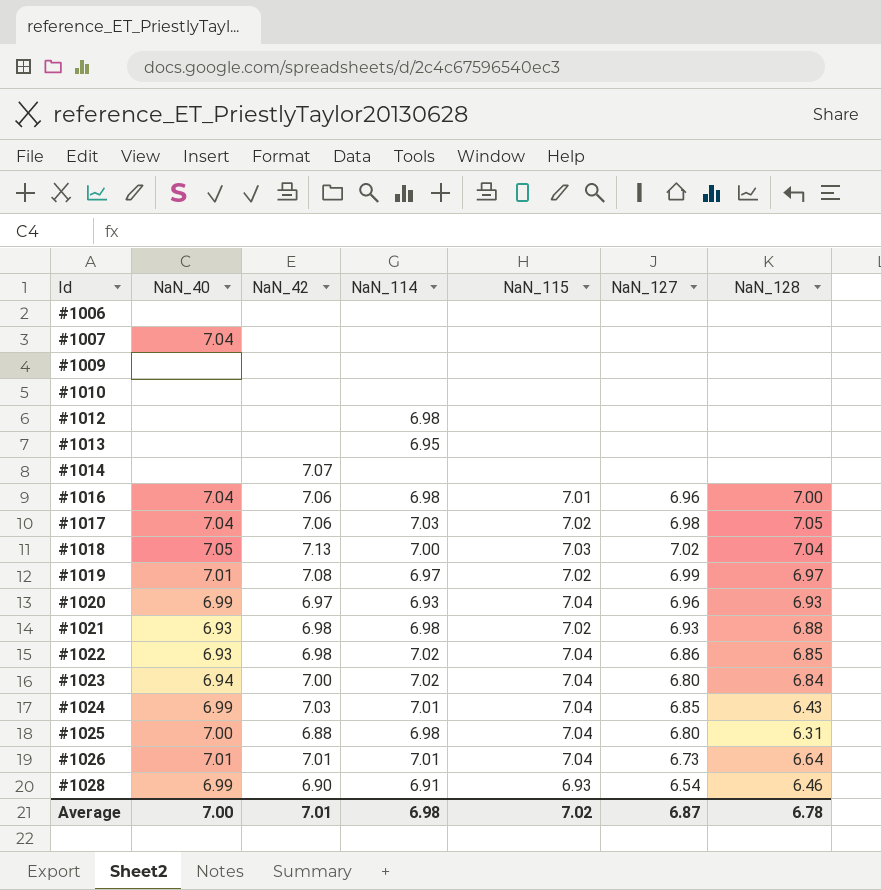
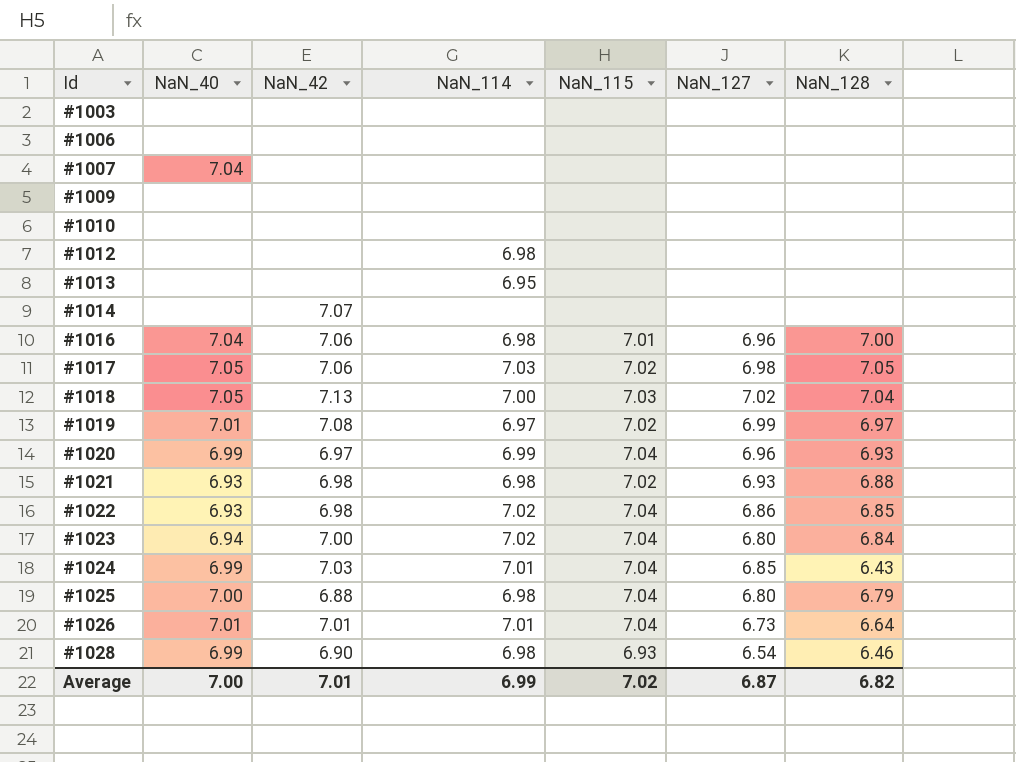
row #1003: none -> none | none | none | none | none | none
#1017 | NaN_40: 7.04 -> 7.05
#1020 | NaN_114: 6.93 -> 6.99
#1025 | NaN_128: 6.31 -> 6.79
#1028 | NaN_114: 6.91 -> 6.98
Average | NaN_114: 6.98 -> 6.99
Average | NaN_128: 6.78 -> 6.82

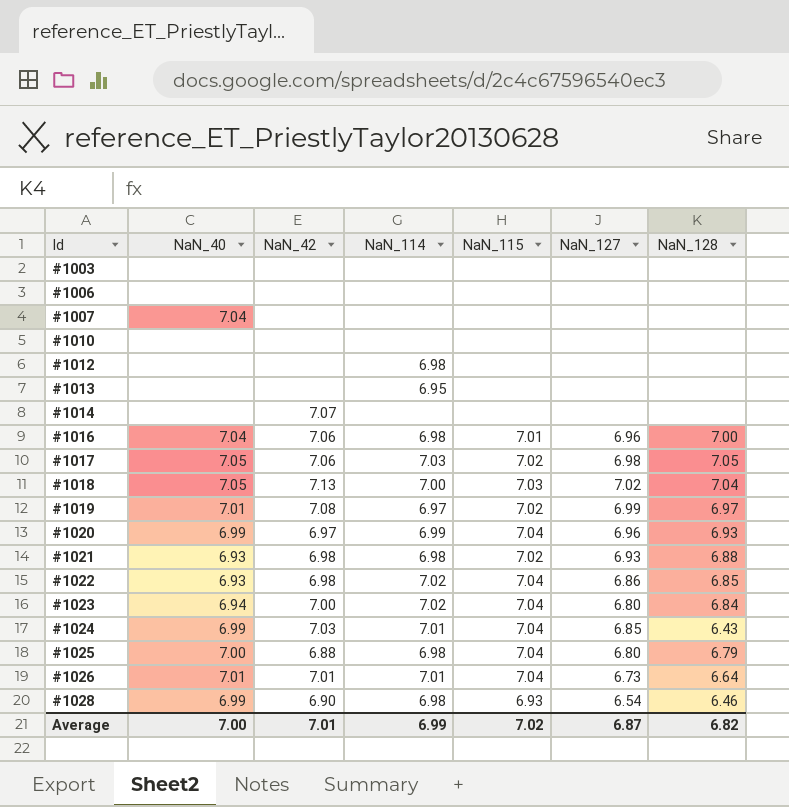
row #1009: none | none | none | none | none | none -> none

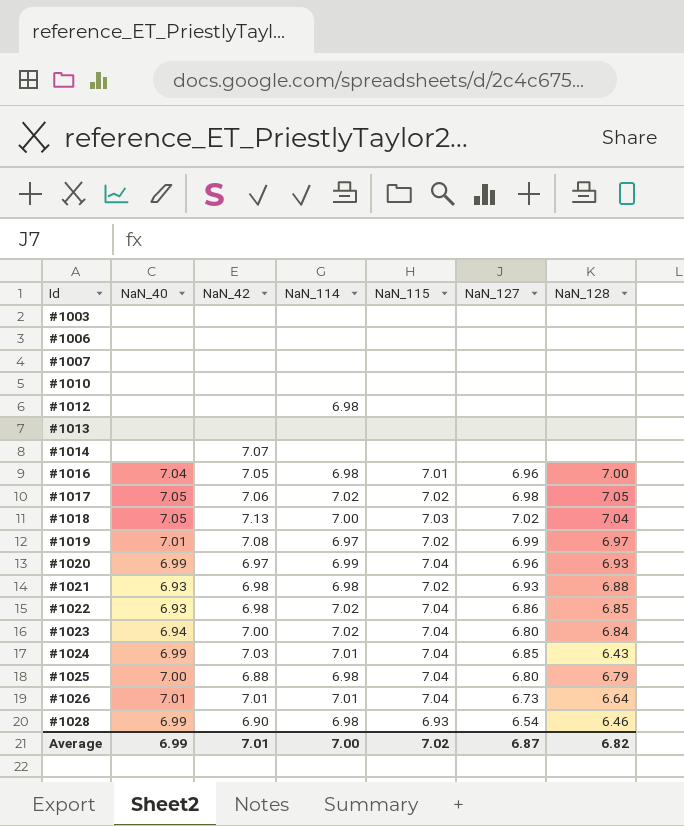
#1007 | NaN_40: 7.04 -> none
#1013 | NaN_114: 6.95 -> none
#1016 | NaN_42: 7.06 -> 7.05
#1017 | NaN_114: 7.03 -> 7.02
Average | NaN_40: 7.00 -> 6.99
Average | NaN_114: 6.99 -> 7.00

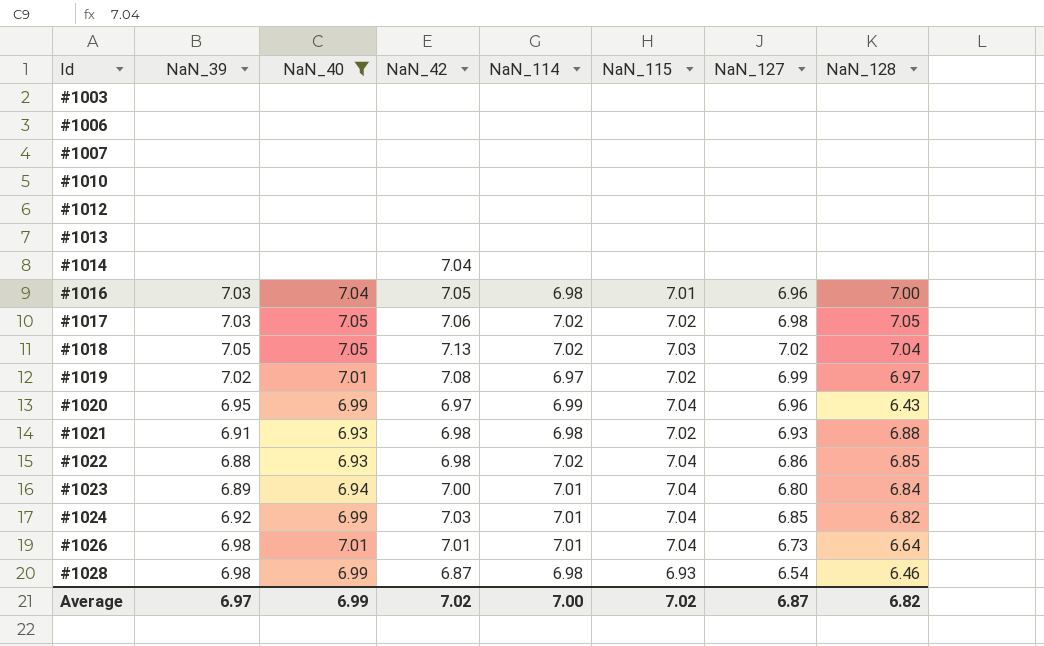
filter: none -> NaN_40 != 7.00
column NaN_39 | position: none -> 2
#1012 | NaN_114: 6.98 -> none
#1014 | NaN_42: 7.07 -> 7.04
#1018 | NaN_114: 7.00 -> 7.02
#1020 | NaN_128: 6.93 -> 6.43
#1023 | NaN_114: 7.02 -> 7.01
#1024 | NaN_128: 6.43 -> 6.82
#1028 | NaN_42: 6.90 -> 6.87
Average | NaN_42: 7.01 -> 7.02

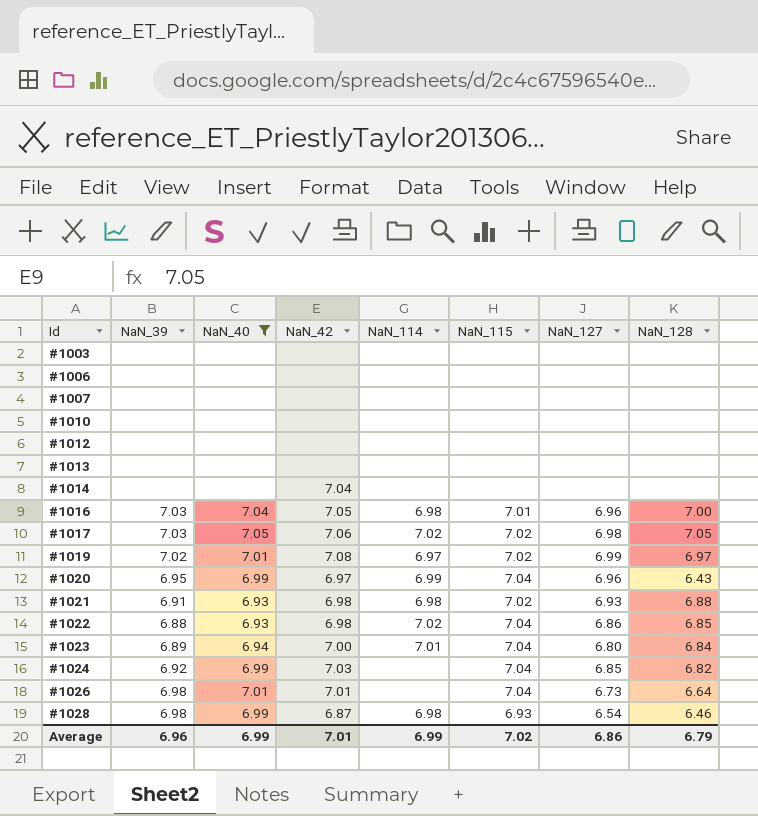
row #1018: 7.05 | 7.05 | 7.13 | 7.02 | 7.03 | 7.02 | 7.04 -> none
#1024 | NaN_114: 7.01 -> none
#1026 | NaN_114: 7.01 -> none
Average | NaN_39: 6.97 -> 6.96
Average | NaN_42: 7.02 -> 7.01
Average | NaN_114: 7.00 -> 6.99
Average | NaN_127: 6.87 -> 6.86
Average | NaN_128: 6.82 -> 6.79

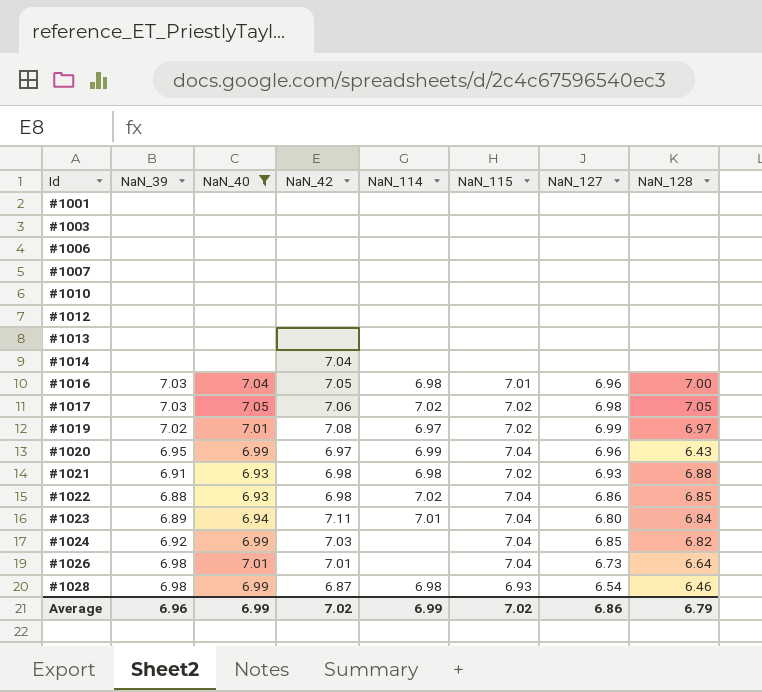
row #1001: none -> none | none | none | none | none | none | none
#1023 | NaN_42: 7.00 -> 7.11
Average | NaN_42: 7.01 -> 7.02

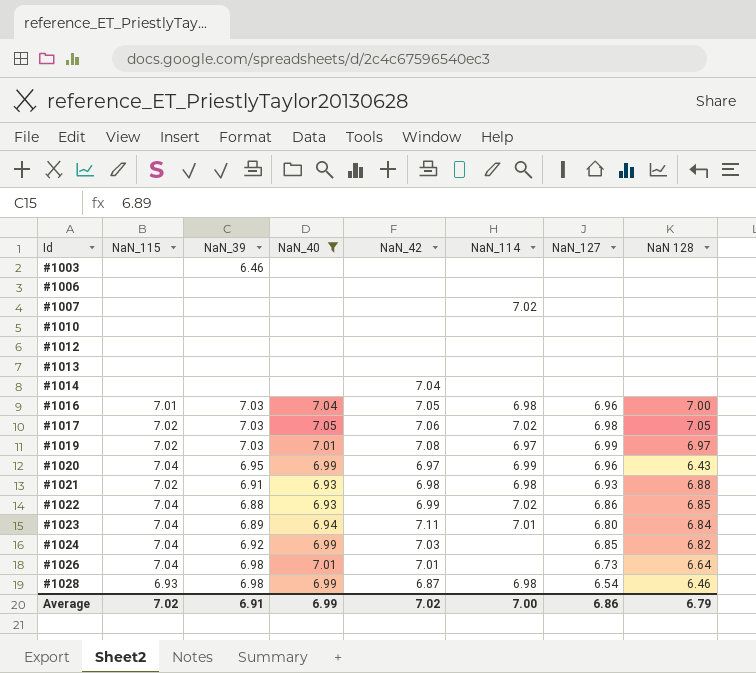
column NaN_115 | position: 6 -> 2
column name: NaN_128 -> NaN 128
row #1001: none | none | none | none | none | none | none -> none
#1003 | NaN_39: none -> 6.46
#1007 | NaN_114: none -> 7.02
#1019 | NaN_39: 7.02 -> 7.03
#1022 | NaN_42: 6.98 -> 6.99
Average | NaN_39: 6.96 -> 6.91
Average | NaN_114: 6.99 -> 7.00

